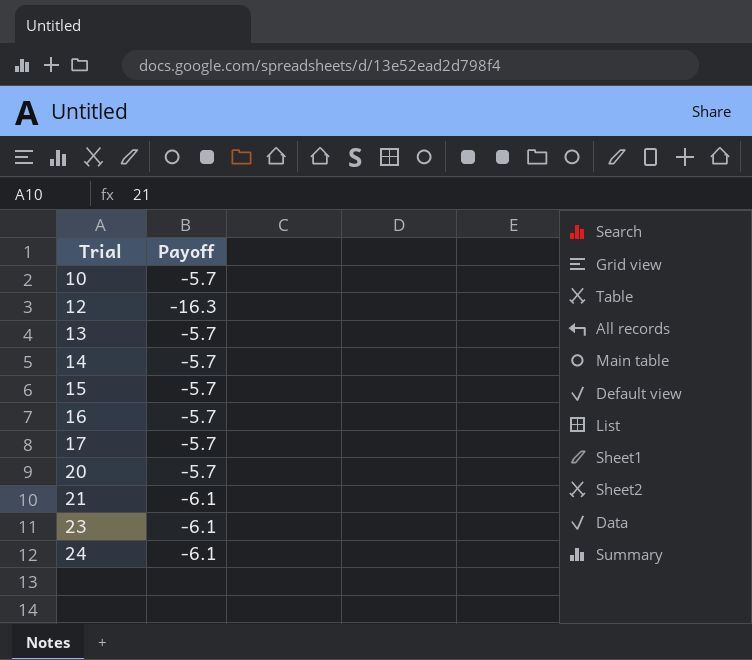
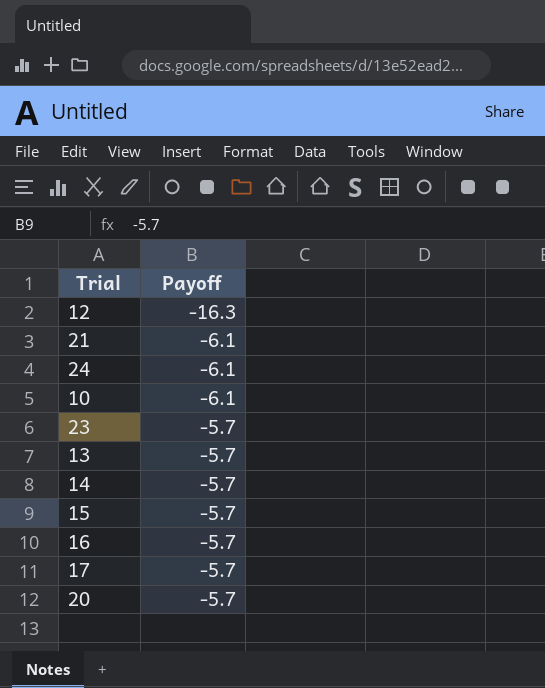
row order: Trial ascending -> Payoff ascending
10 | Payoff: -5.7 -> -6.1
23 | Payoff: -6.1 -> -5.7

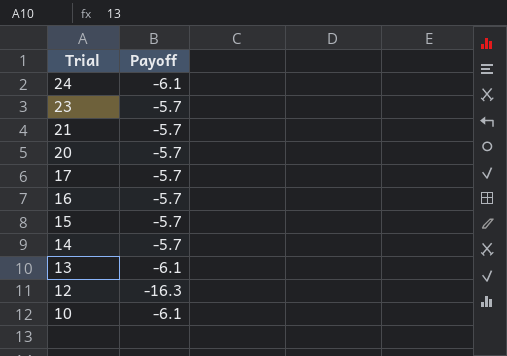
row order: Payoff ascending -> Trial descending
21 | Payoff: -6.1 -> -5.7
13 | Payoff: -5.7 -> -6.1

